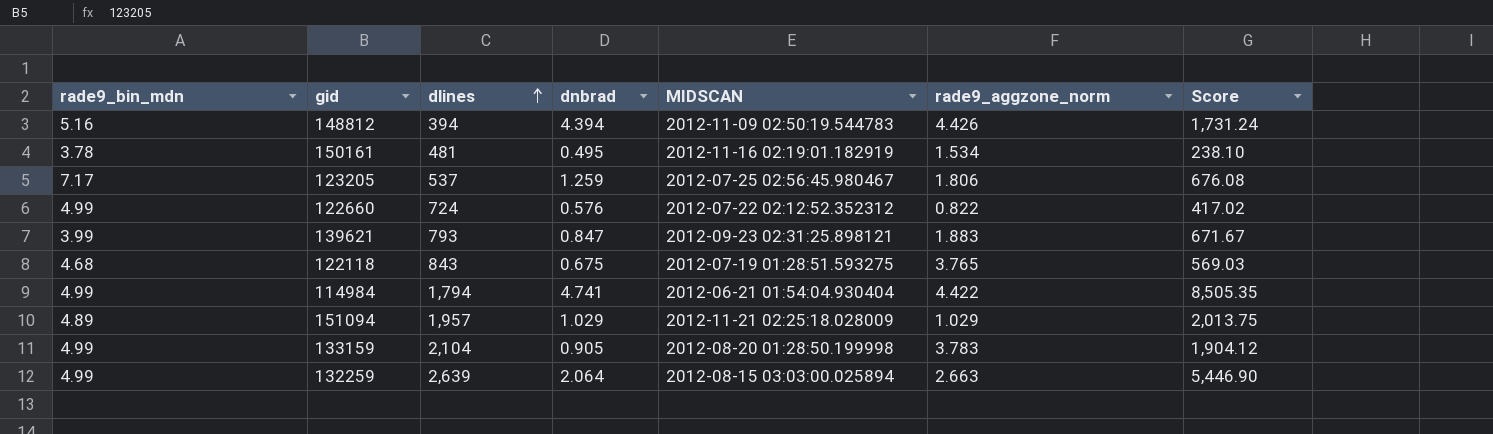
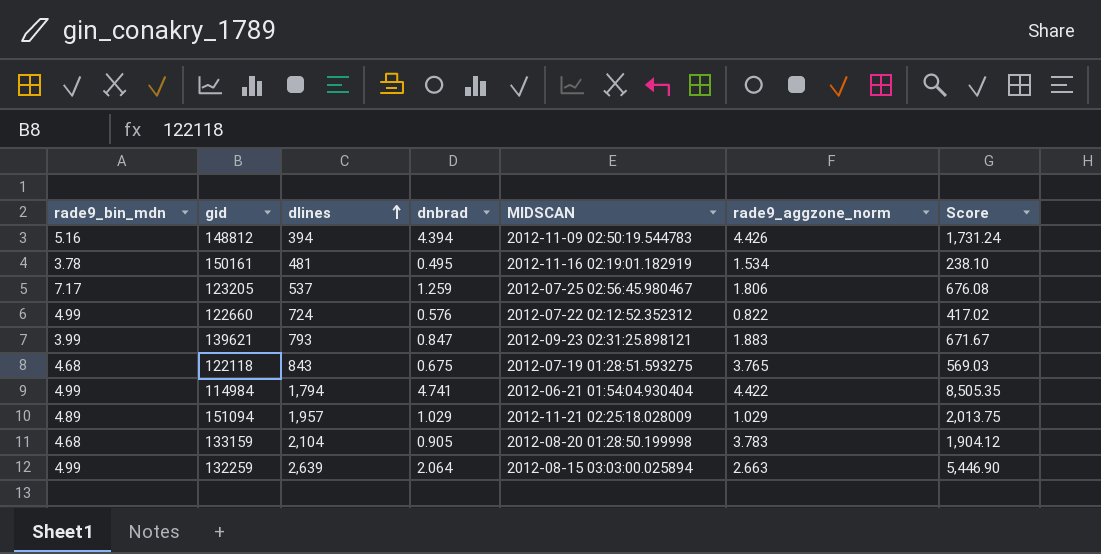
133159 | rade9_bin_mdn: 4.99 -> 4.68

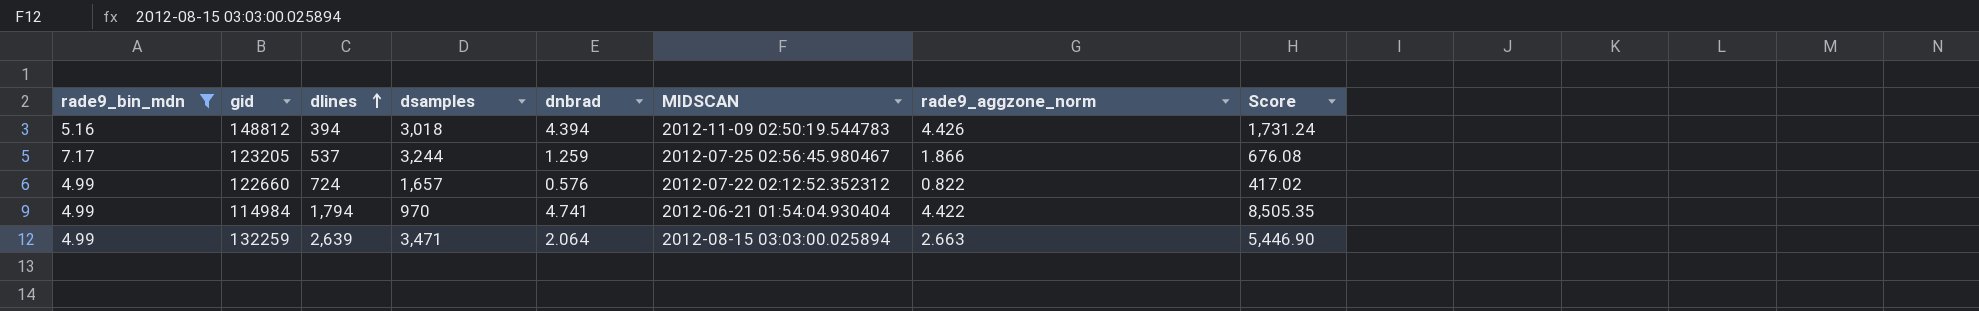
filter: none -> rade9_bin_mdn >= 4.99
column dsamples | position: none -> 4
123205 | rade9_aggzone_norm: 1.806 -> 1.866

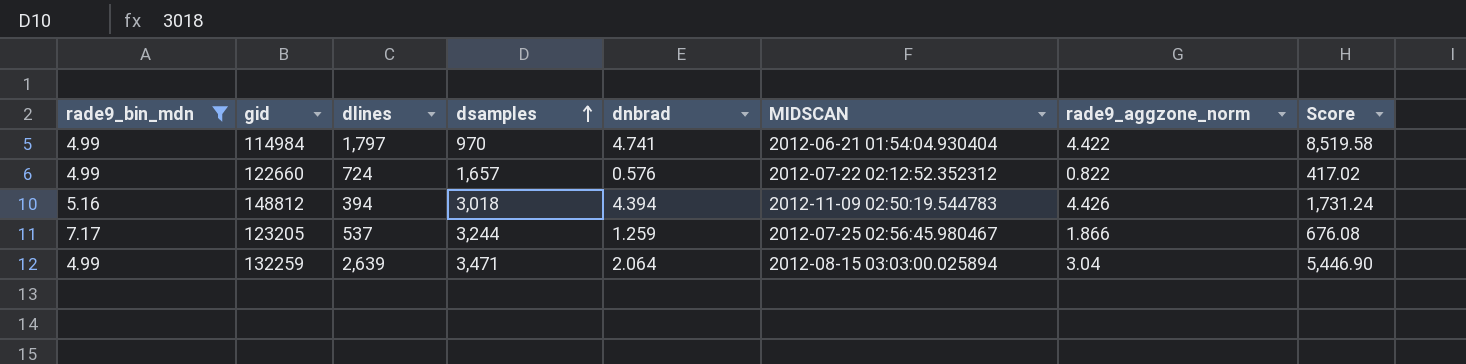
row order: dlines ascending -> dsamples ascending
114984 | dlines: 1,794 -> 1,797
114984 | Score: 8,505.35 -> 8,519.58
132259 | rade9_aggzone_norm: 2.663 -> 3.04

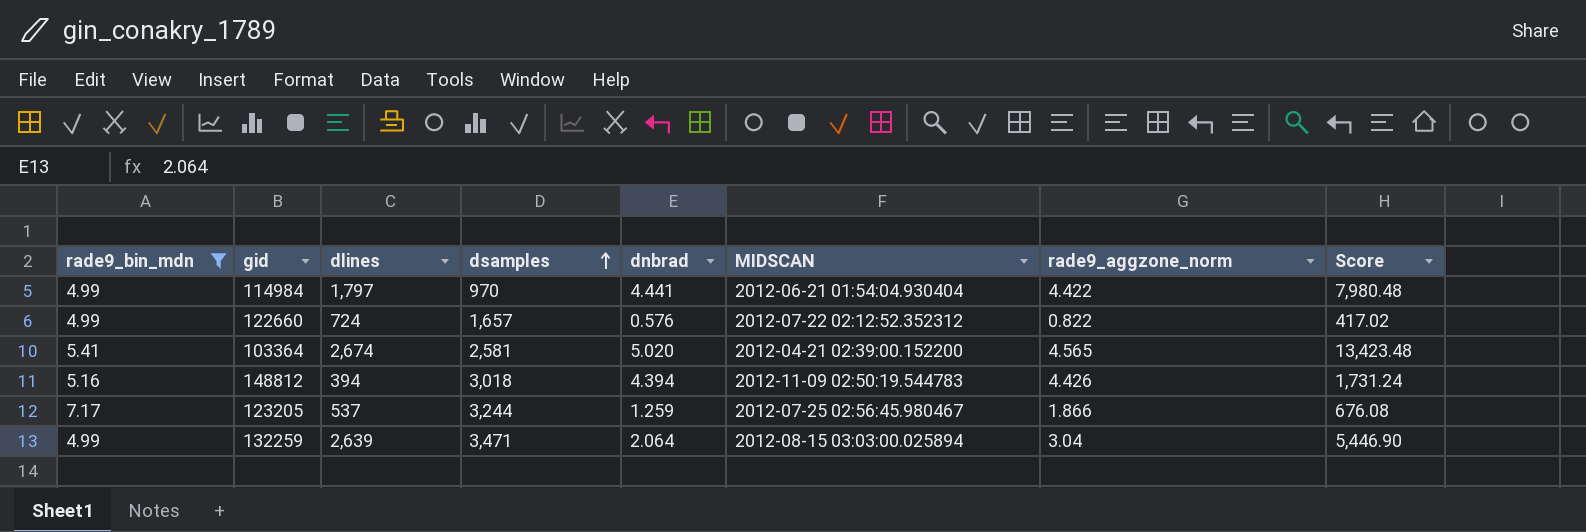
114984 | dnbrad: 4.741 -> 4.441
114984 | Score: 8,519.58 -> 7,980.48
row 103364: none -> 5.41 | 2,674 | 2,581 | 5.020 | 2012-04-21 02:39:00.152200 | 4.565 | 13,423.48

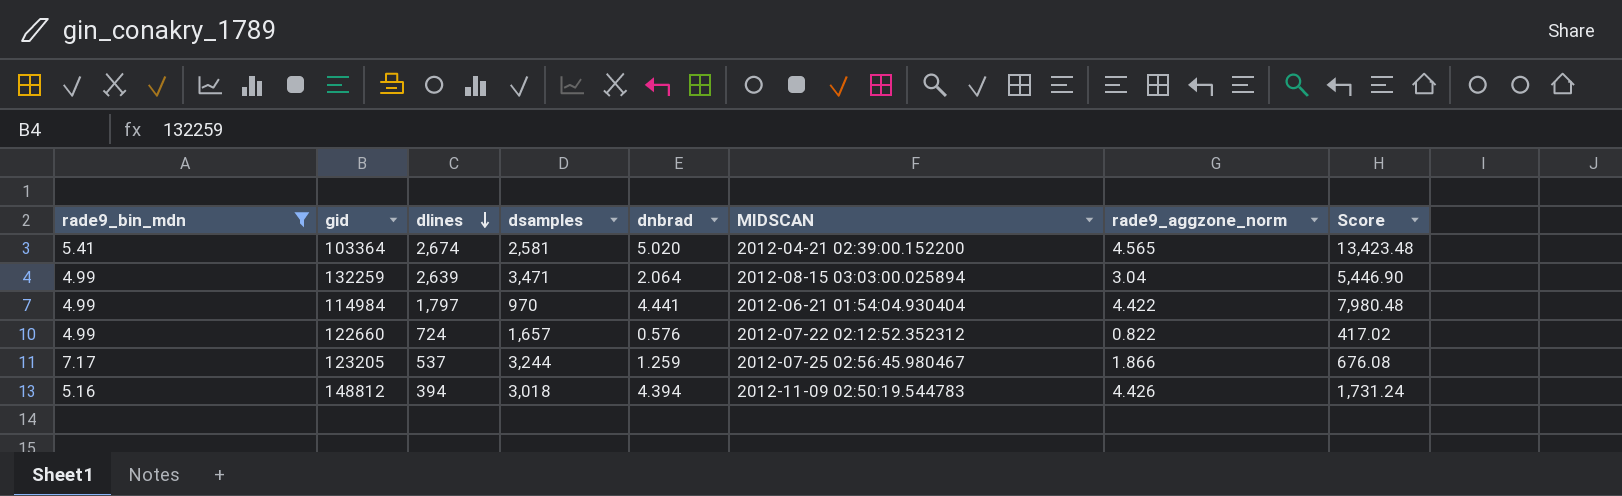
row order: dsamples ascending -> dlines descending

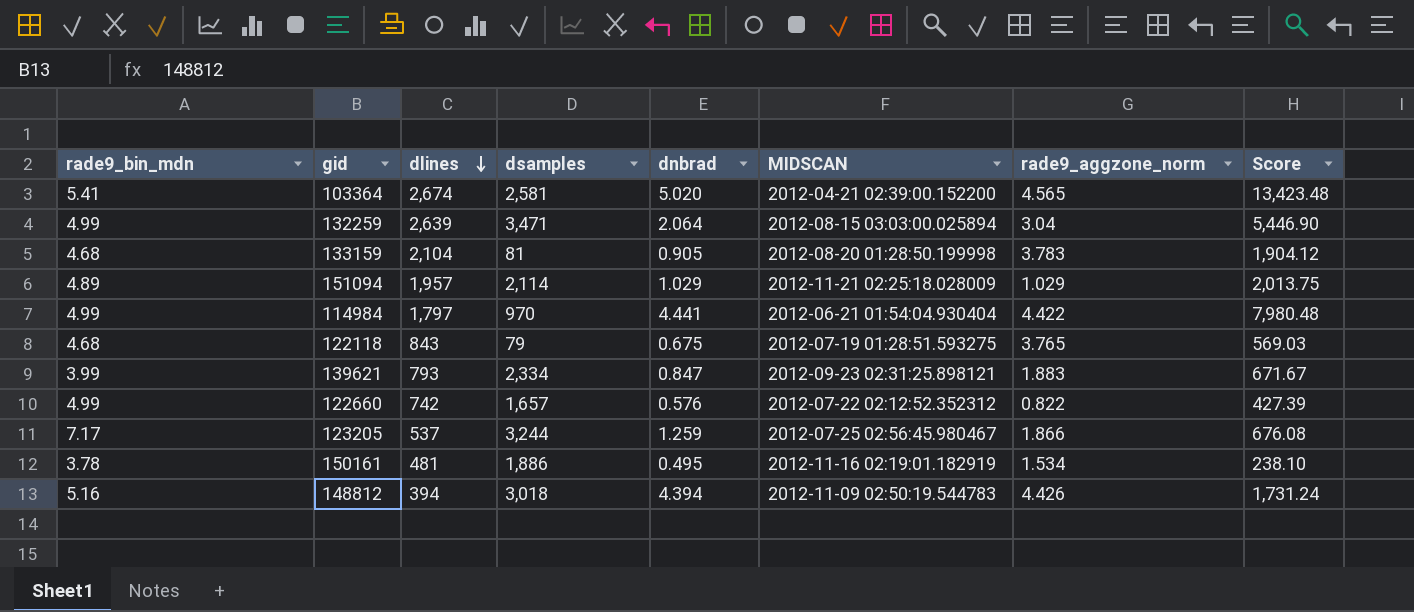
filter: rade9_bin_mdn >= 4.99 -> none
122660 | dlines: 724 -> 742
122660 | Score: 417.02 -> 427.39

